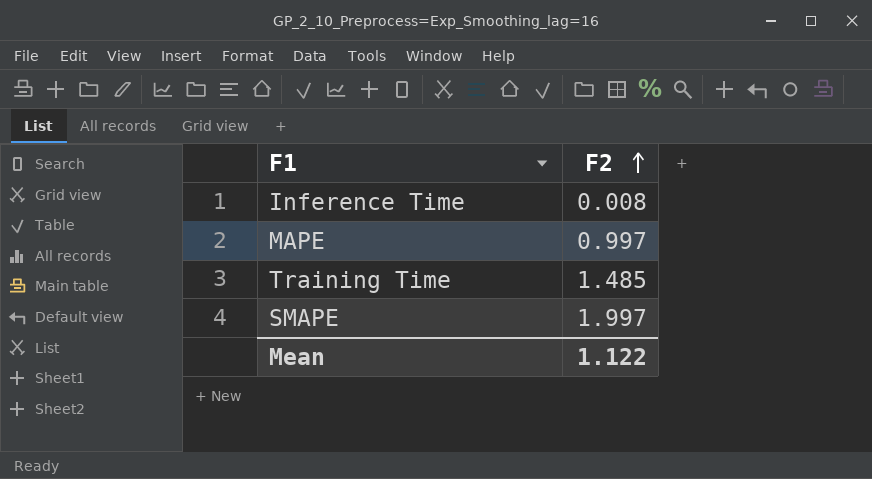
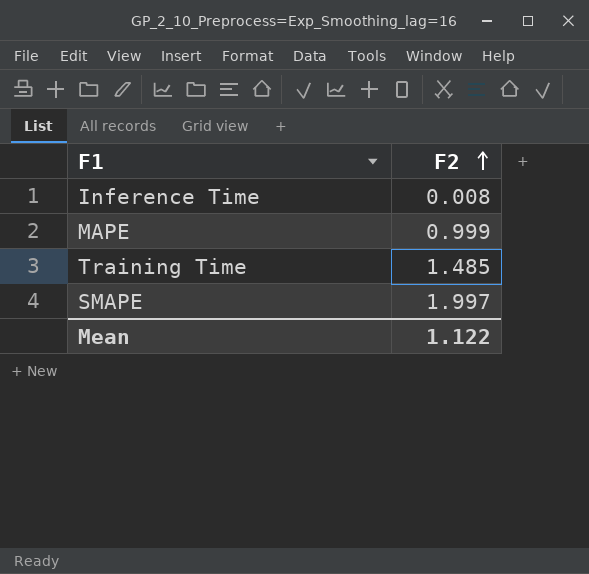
MAPE | F2: 0.997 -> 0.999

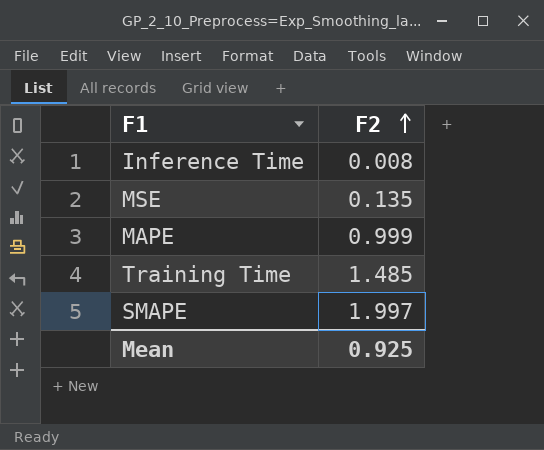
row MSE: none -> 0.135
Mean | F2: 1.122 -> 0.925

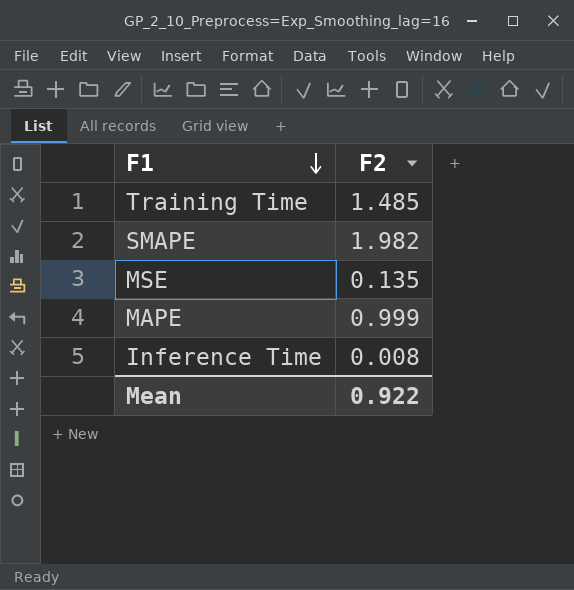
row order: F2 ascending -> F1 descending
SMAPE | F2: 1.997 -> 1.982
Mean | F2: 0.925 -> 0.922

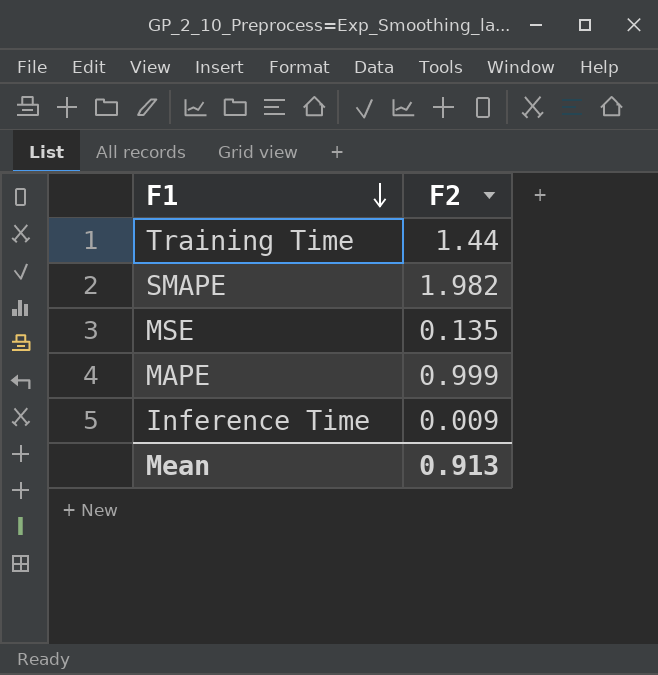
Training Time | F2: 1.485 -> 1.44
Inference Time | F2: 0.008 -> 0.009
Mean | F2: 0.922 -> 0.913

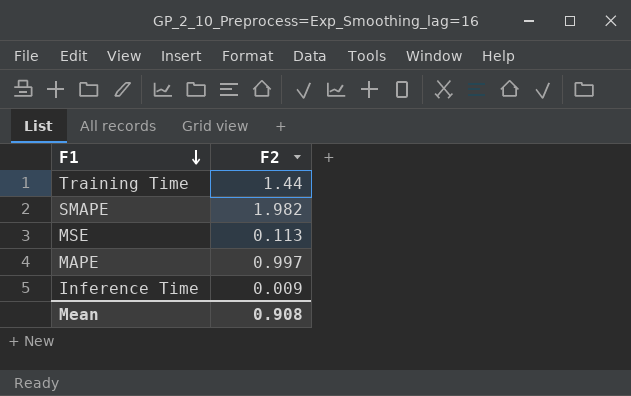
MSE | F2: 0.135 -> 0.113
MAPE | F2: 0.999 -> 0.997
Mean | F2: 0.913 -> 0.908

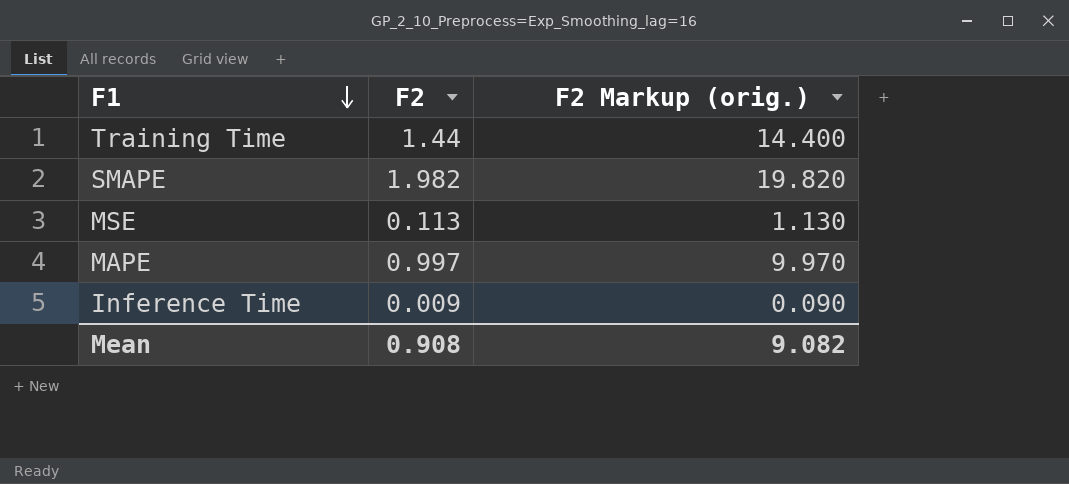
column F2 Markup (orig.) | formula: none -> [F2] * 10

